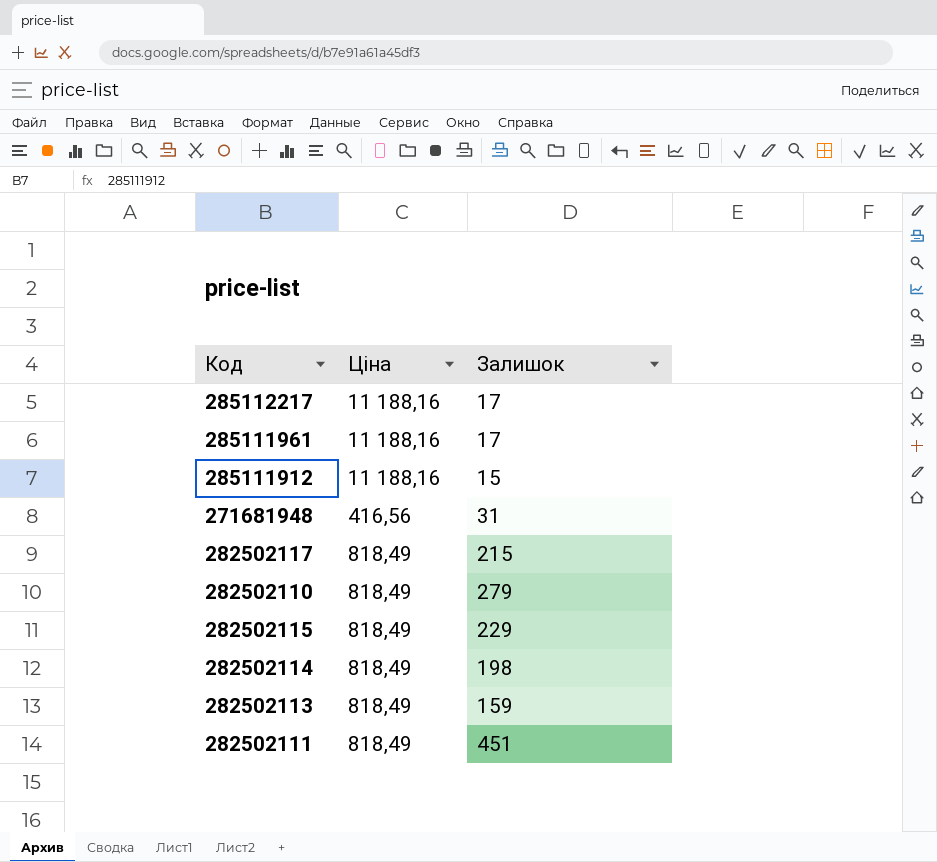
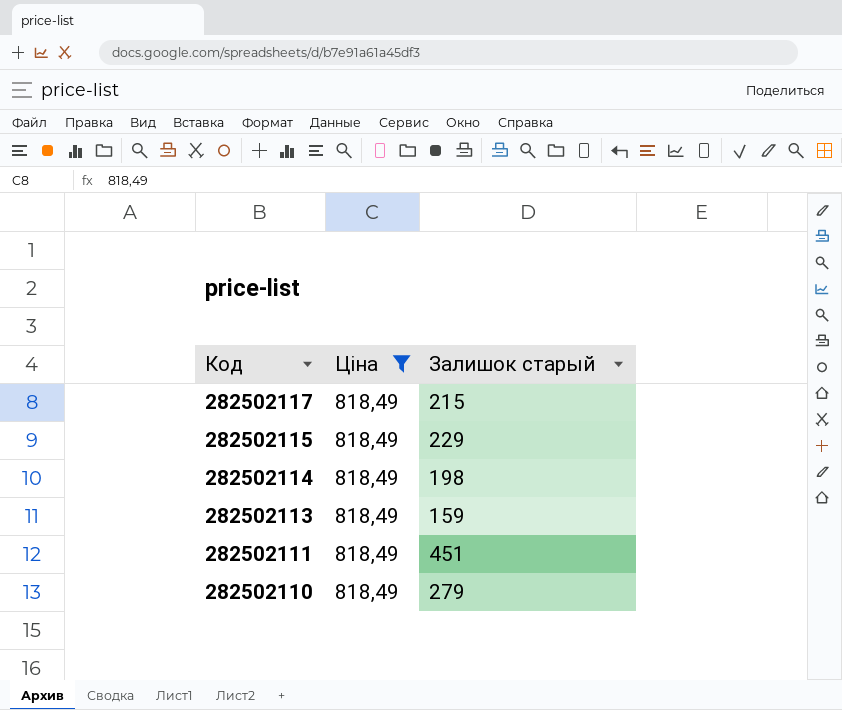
filter: none -> Ціна = 818,49
row order: none -> Код descending
column name: Залишок -> Залишок старый

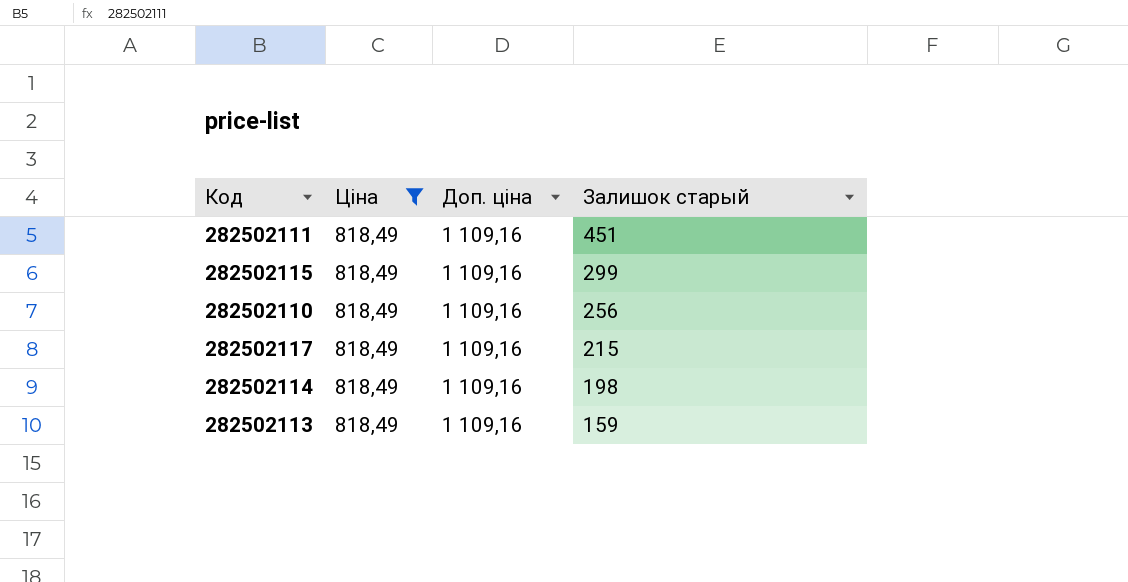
row order: Код descending -> Залишок старый descending
column Доп. ціна | position: none -> 3
282502115 | Залишок старый: 229 -> 299
282502110 | Залишок старый: 279 -> 256

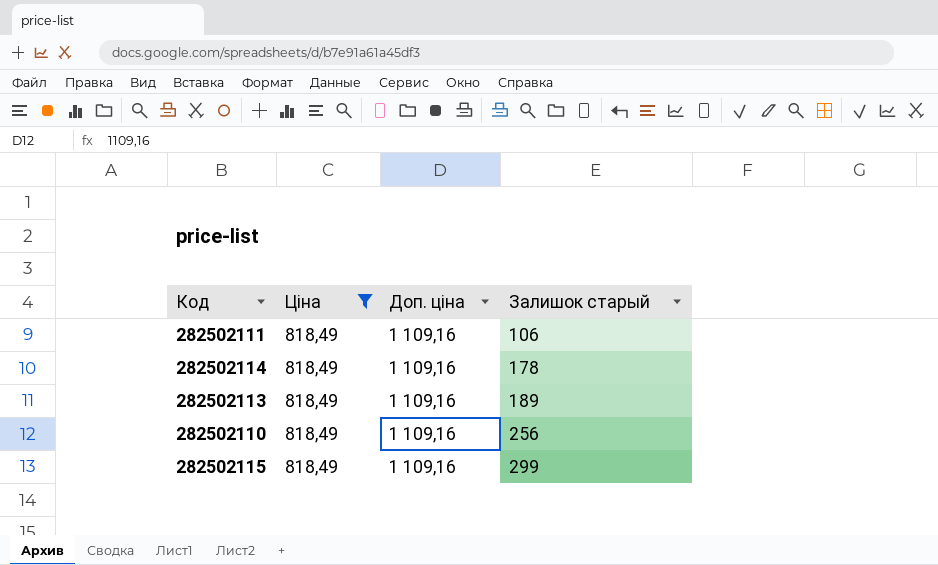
row order: Залишок старый descending -> Залишок старый ascending
row 282502117: 818,49 | 1 109,16 | 215 -> none
282502111 | Залишок старый: 451 -> 106
282502114 | Залишок старый: 198 -> 178
282502113 | Залишок старый: 159 -> 189

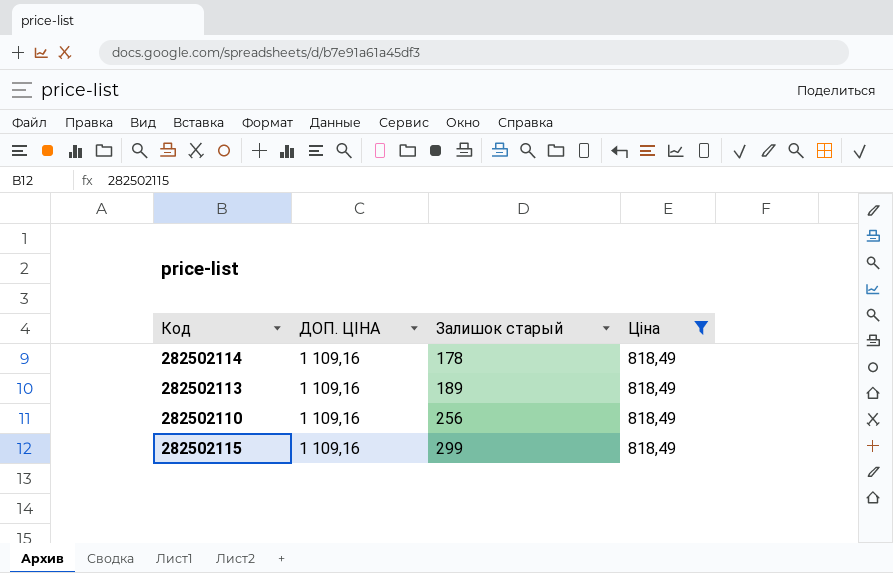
column name: Доп. ціна -> ДОП. ЦІНА
column Ціна | position: 2 -> 4
row 282502111: 818,49 | 1 109,16 | 106 -> none

